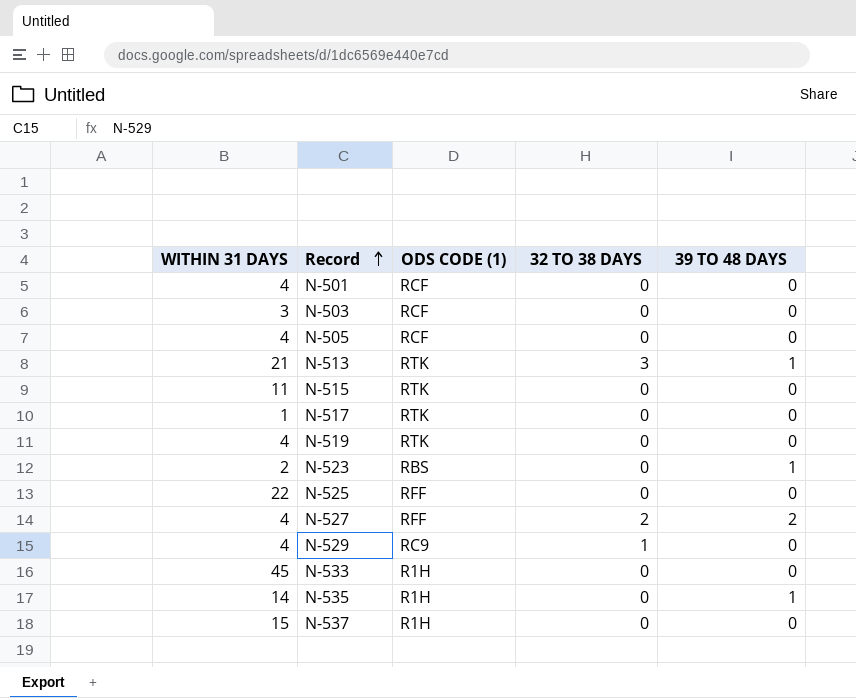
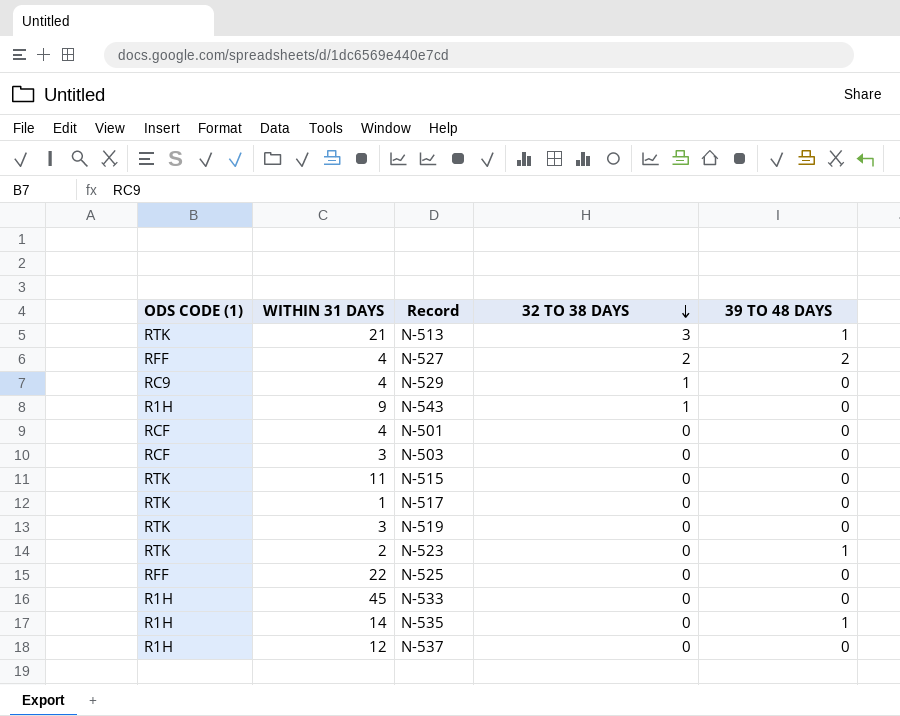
row order: Record ascending -> 32 TO 38 DAYS descending
column ODS CODE (1) | position: 3 -> 1
row N-505: 4 | RCF | 0 | 0 -> none
row N-543: none -> R1H | 9 | 1 | 0
N-519 | WITHIN 31 DAYS: 4 -> 3
N-523 | ODS CODE (1): RBS -> RTK
N-537 | WITHIN 31 DAYS: 15 -> 12

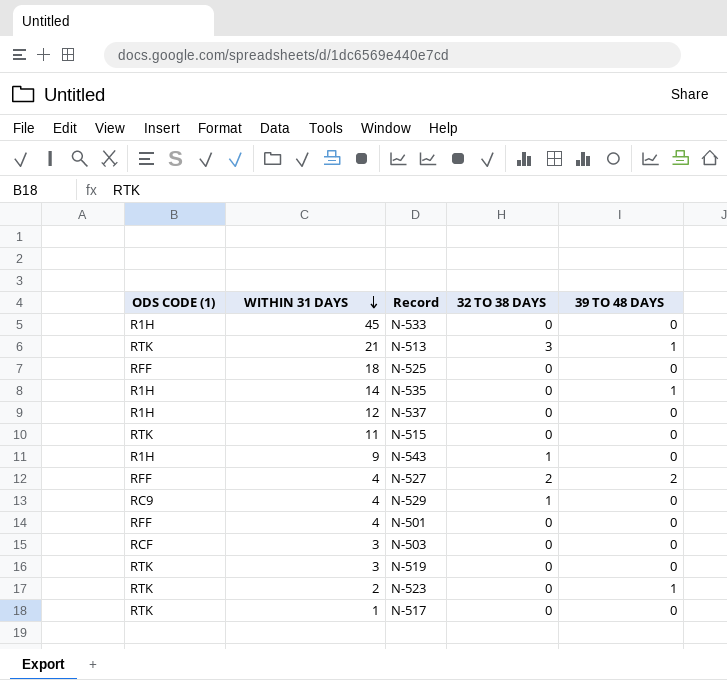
row order: 32 TO 38 DAYS descending -> WITHIN 31 DAYS descending
N-525 | WITHIN 31 DAYS: 22 -> 18
N-501 | ODS CODE (1): RCF -> RFF

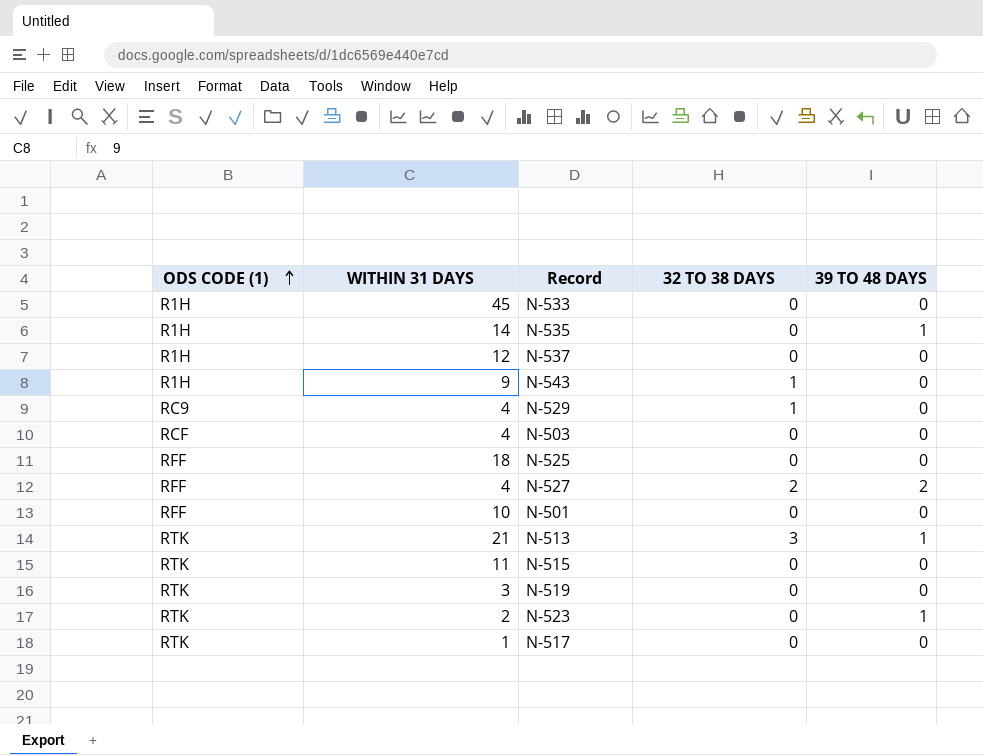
row order: WITHIN 31 DAYS descending -> ODS CODE (1) ascending
N-503 | WITHIN 31 DAYS: 3 -> 4
N-501 | WITHIN 31 DAYS: 4 -> 10

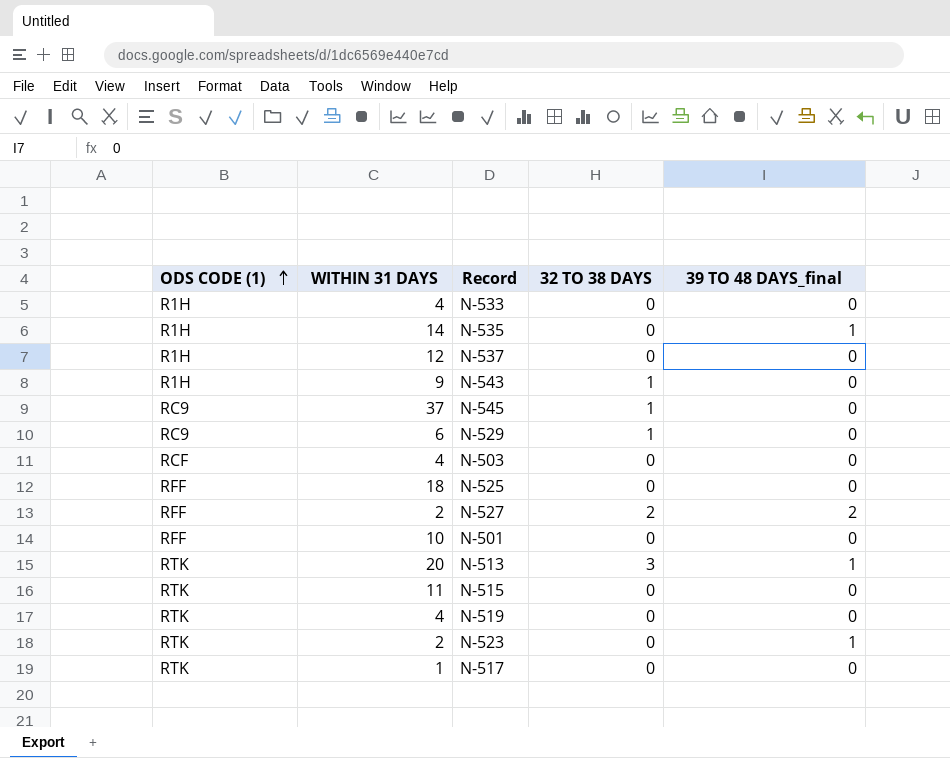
column name: 39 TO 48 DAYS -> 39 TO 48 DAYS_final
N-533 | WITHIN 31 DAYS: 45 -> 4
row N-545: none -> RC9 | 37 | 1 | 0
N-529 | WITHIN 31 DAYS: 4 -> 6
N-527 | WITHIN 31 DAYS: 4 -> 2
N-513 | WITHIN 31 DAYS: 21 -> 20
N-519 | WITHIN 31 DAYS: 3 -> 4

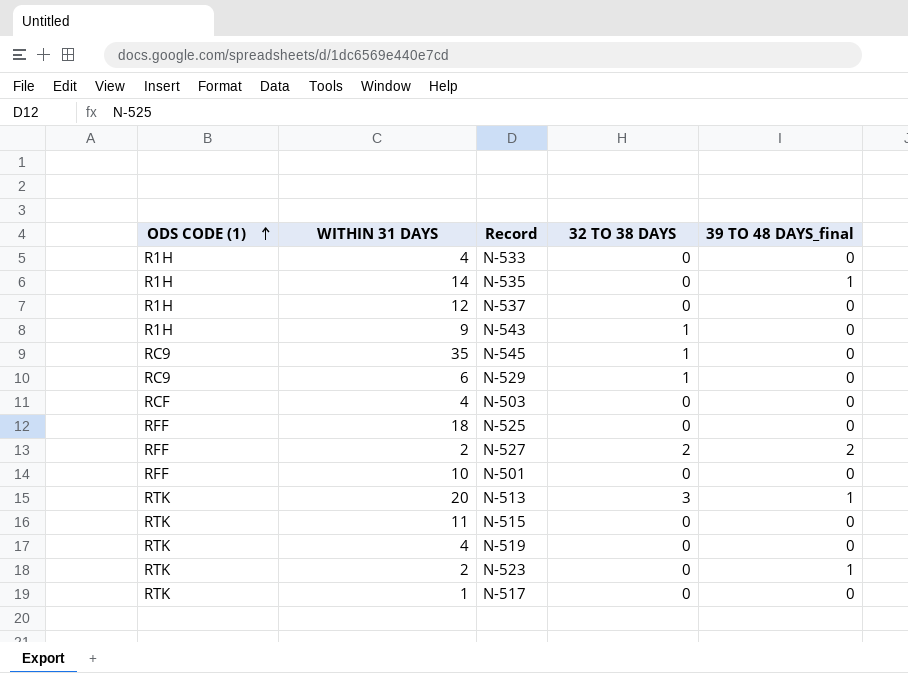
N-545 | WITHIN 31 DAYS: 37 -> 35

